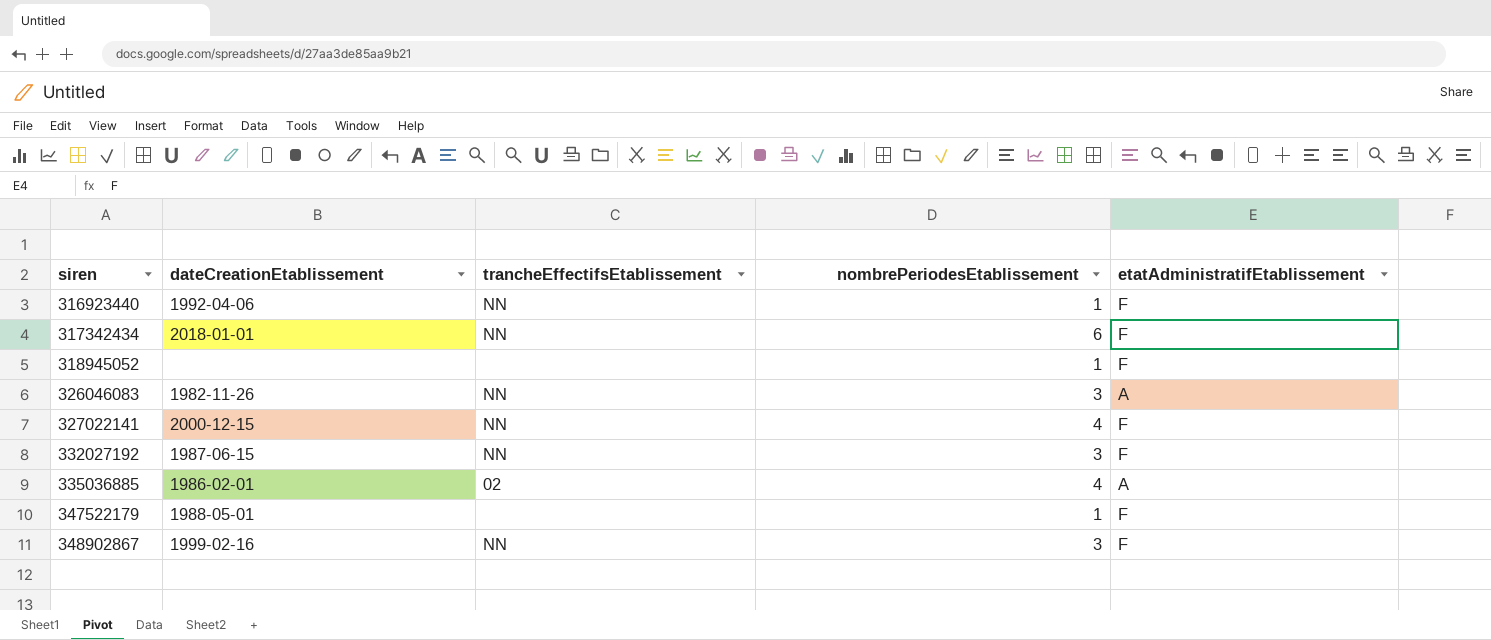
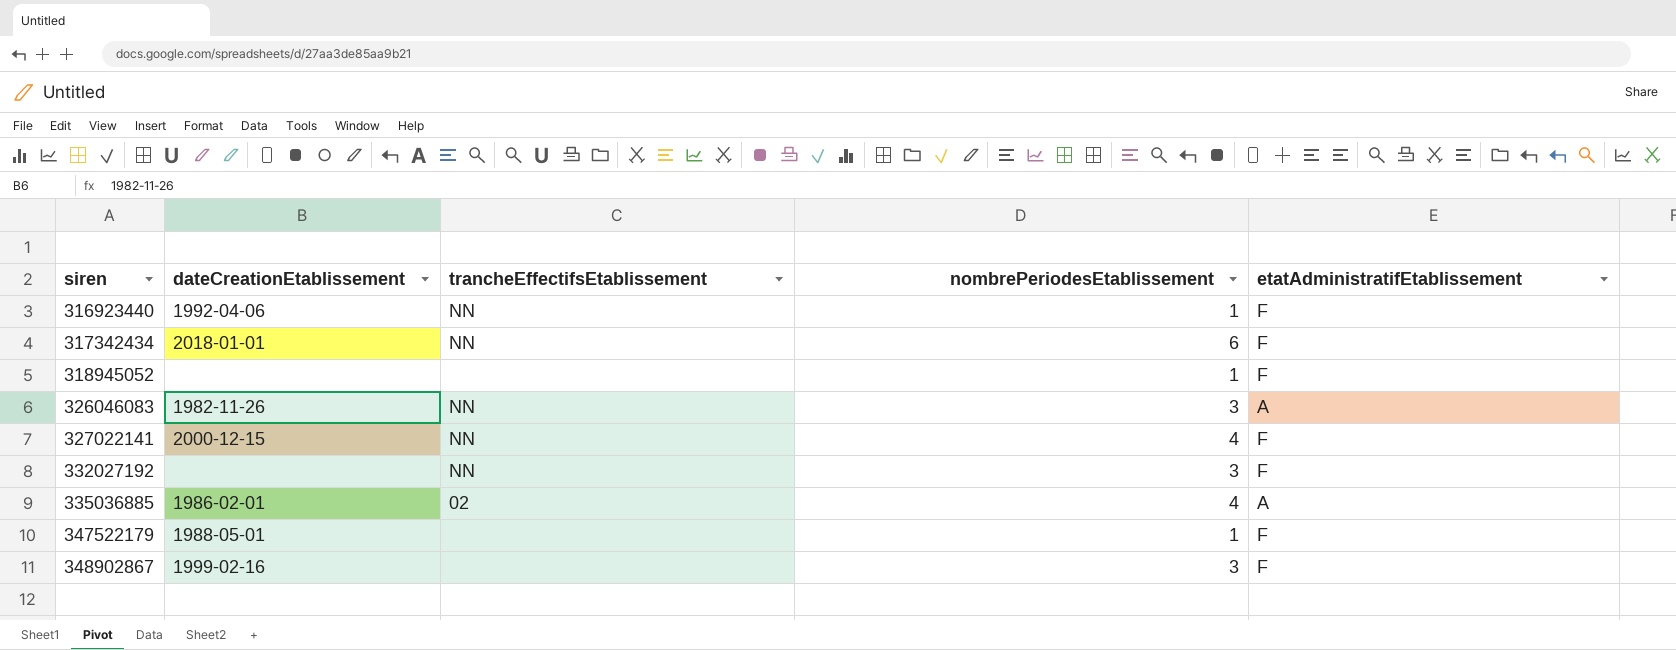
332027192 | dateCreationEtablissement: 1987-06-15 -> none
348902867 | trancheEffectifsEtablissement: NN -> none

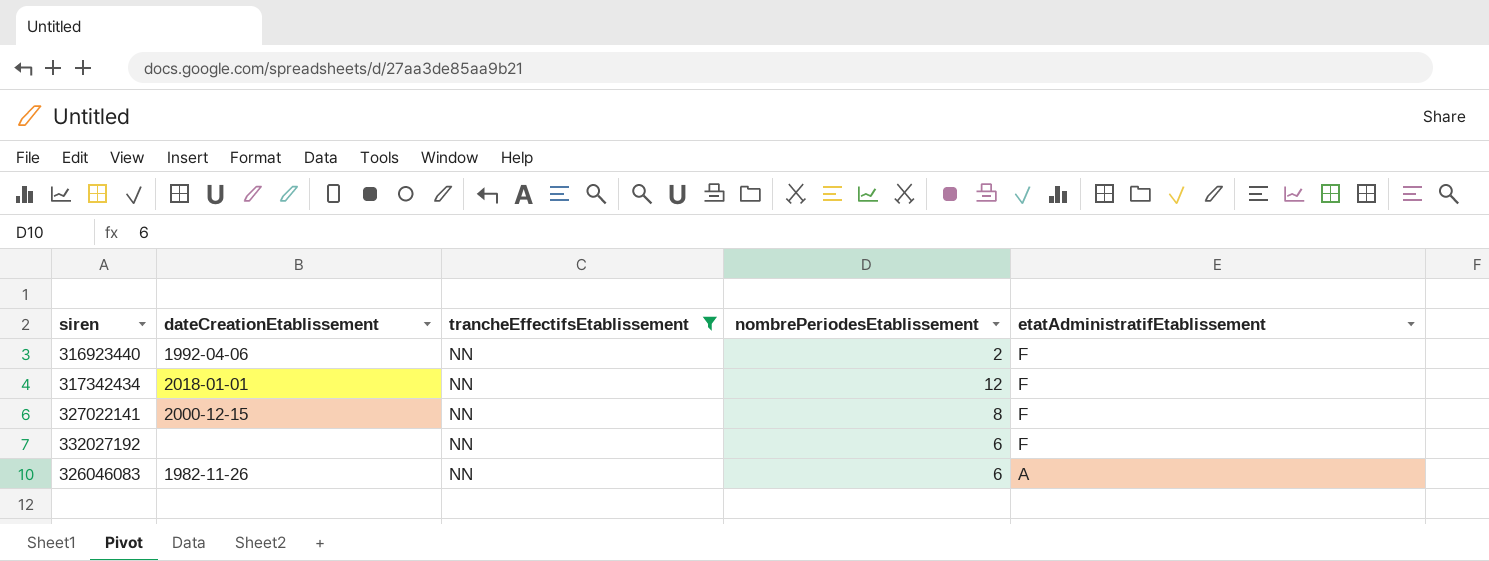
filter: none -> trancheEffectifsEtablissement = NN
row order: siren ascending -> etatAdministratifEtablissement descending
316923440 | nombrePeriodesEtablissement: 1 -> 2
317342434 | nombrePeriodesEtablissement: 6 -> 12
327022141 | nombrePeriodesEtablissement: 4 -> 8
332027192 | nombrePeriodesEtablissement: 3 -> 6
326046083 | nombrePeriodesEtablissement: 3 -> 6

